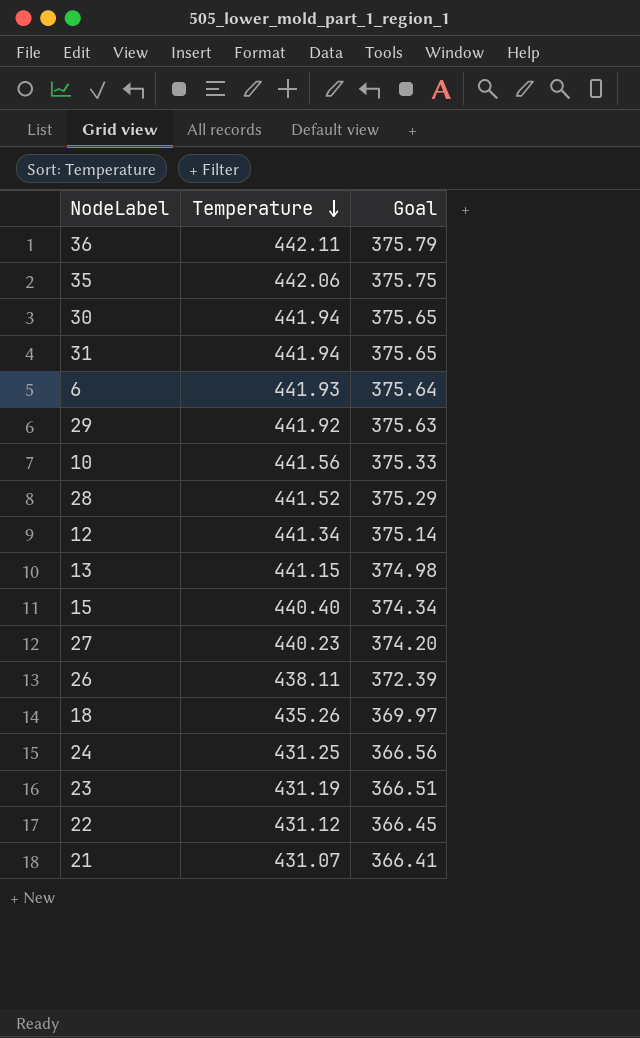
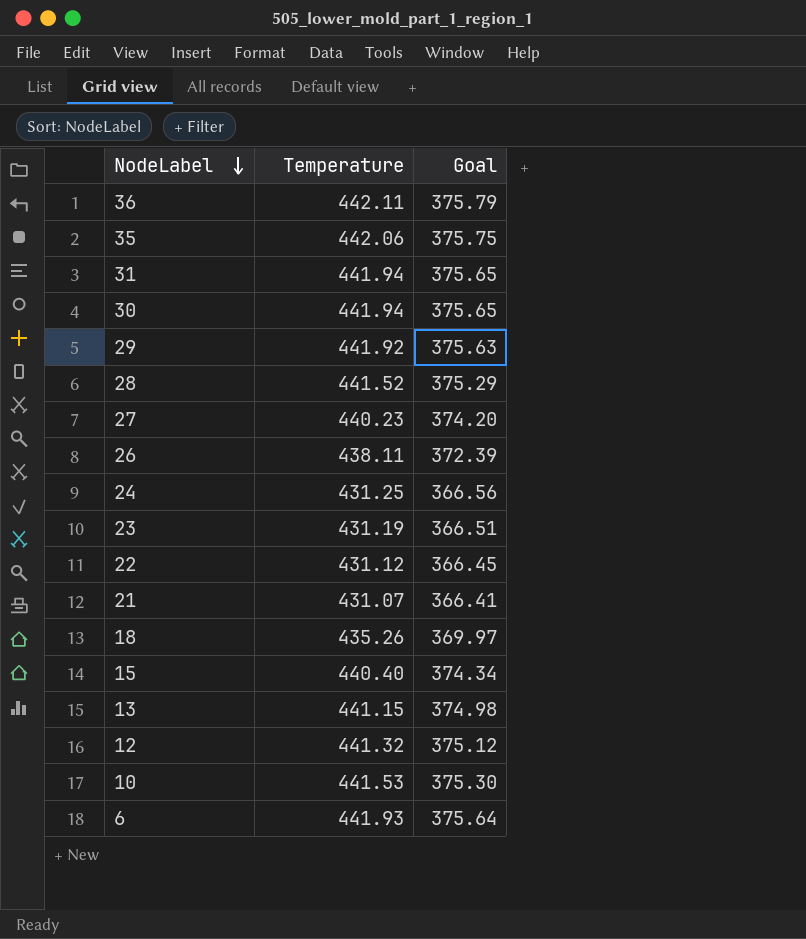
row order: Temperature descending -> NodeLabel descending
12 | Temperature: 441.34 -> 441.32
12 | Goal: 375.14 -> 375.12
10 | Temperature: 441.56 -> 441.53
10 | Goal: 375.33 -> 375.30

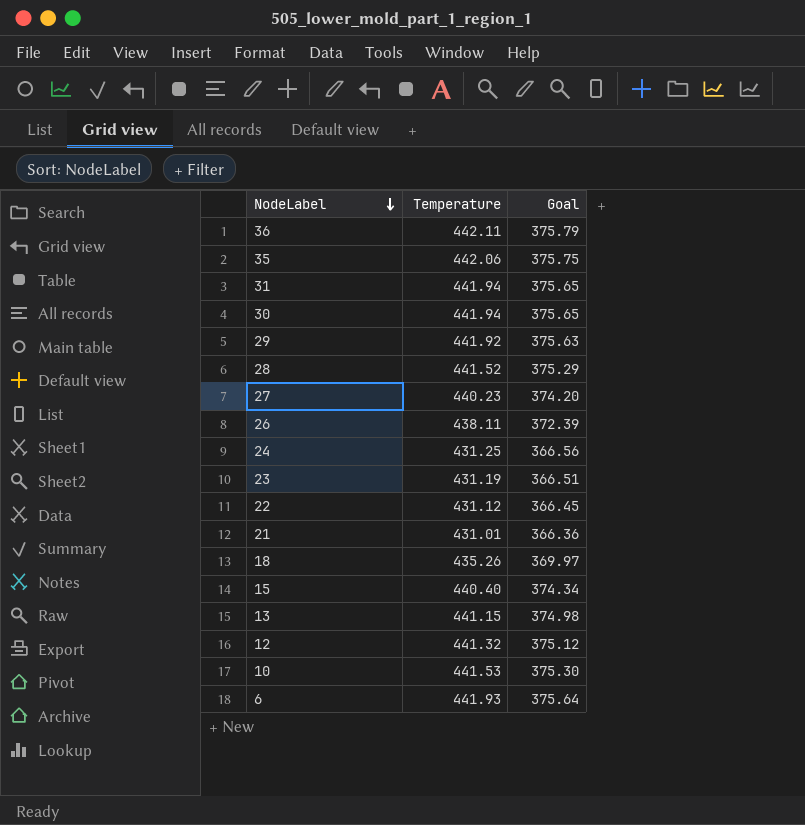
21 | Temperature: 431.07 -> 431.01
21 | Goal: 366.41 -> 366.36

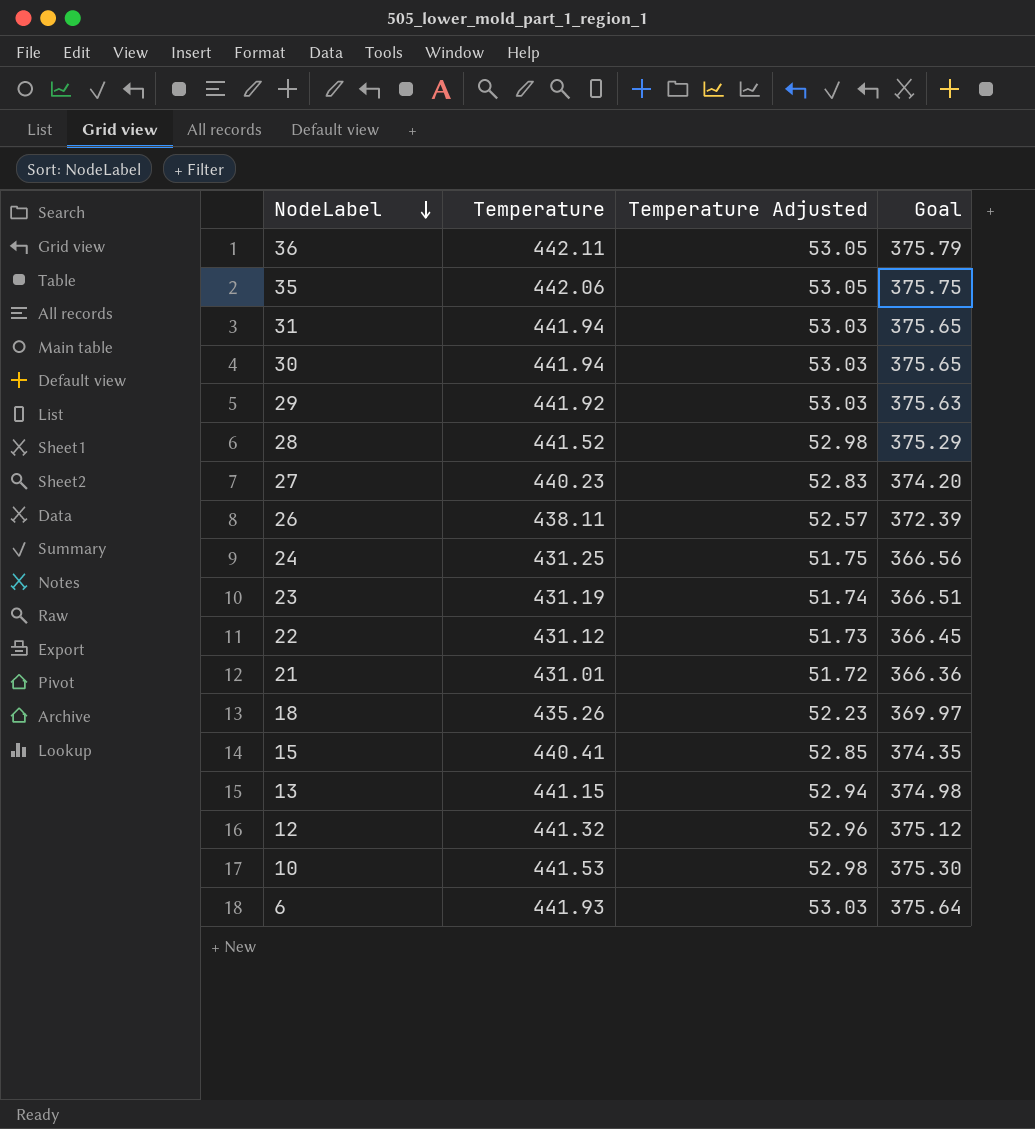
column Temperature Adjusted | formula: none -> [Temperature] * 0.12
15 | Temperature: 440.40 -> 440.41
15 | Goal: 374.34 -> 374.35

